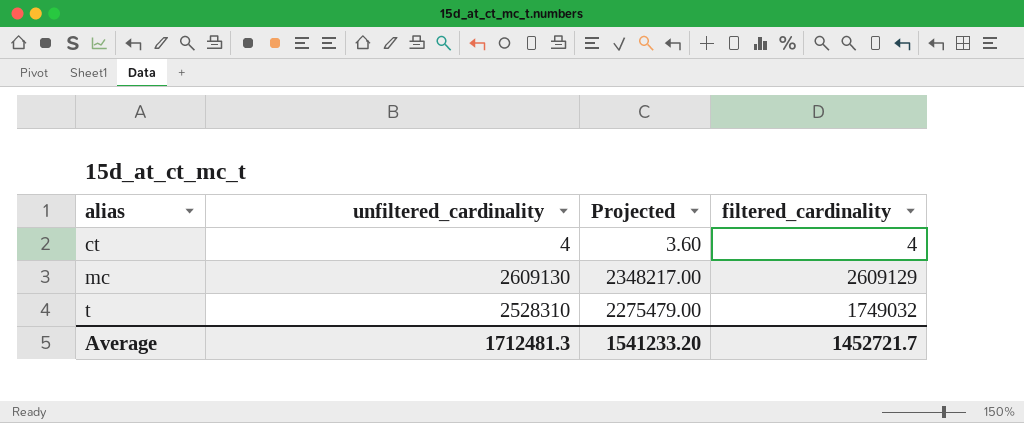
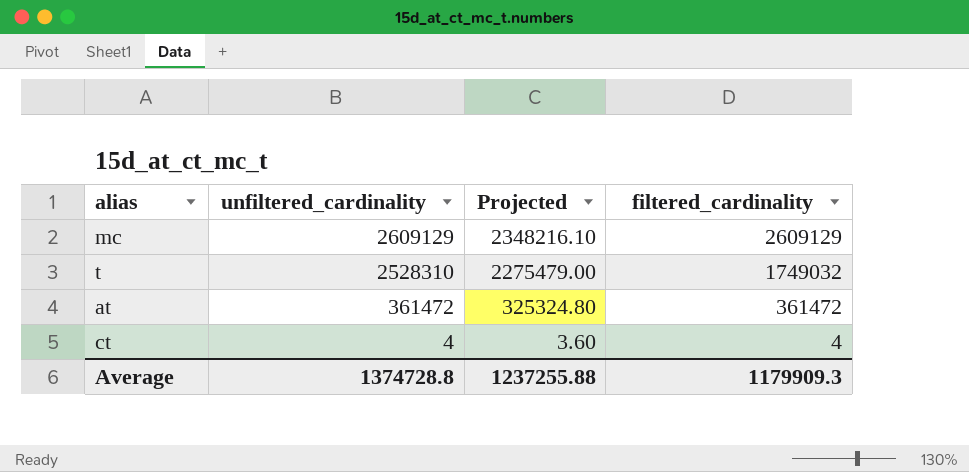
row order: alias ascending -> unfiltered_cardinality descending
mc | unfiltered_cardinality: 2609130 -> 2609129
mc | Projected: 2348217.00 -> 2348216.10
row at: none -> 361472 | 325324.80 | 361472
Average | unfiltered_cardinality: 1712481.3 -> 1374728.8
Average | Projected: 1541233.20 -> 1237255.88
Average | filtered_cardinality: 1452721.7 -> 1179909.3

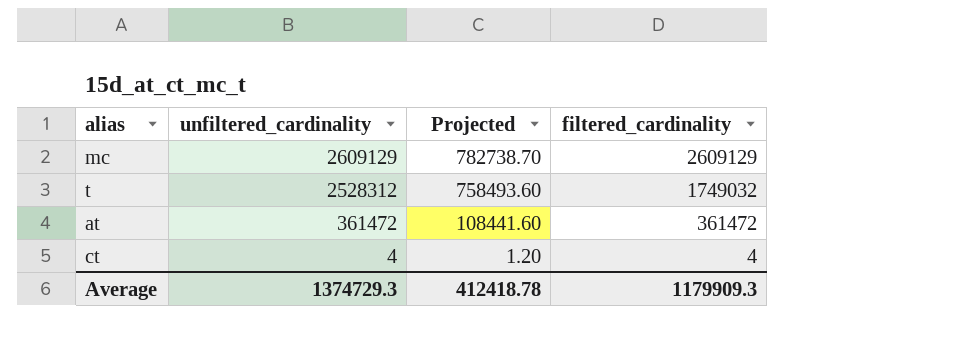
column Projected | formula: [unfiltered_cardinality] * 0.9 -> [unfiltered_cardinality] * 0.3
t | unfiltered_cardinality: 2528310 -> 2528312
Average | unfiltered_cardinality: 1374728.8 -> 1374729.3
Average | Projected: 1237255.88 -> 412418.78

